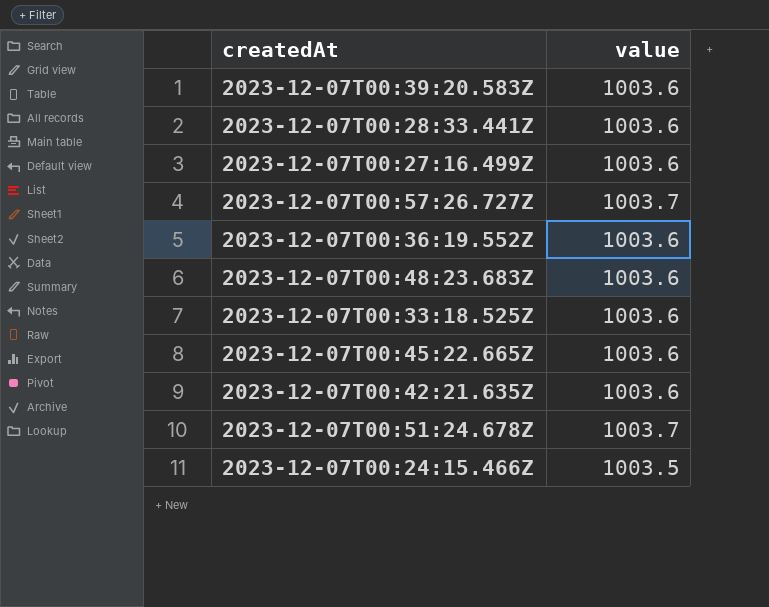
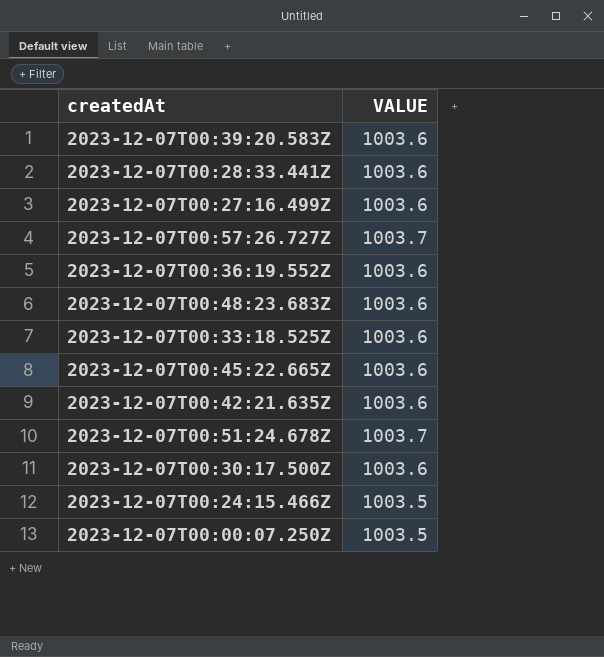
column name: value -> VALUE
row 2023-12-07T00:30:17.500Z: none -> 1003.6
row 2023-12-07T00:00:07.250Z: none -> 1003.5

